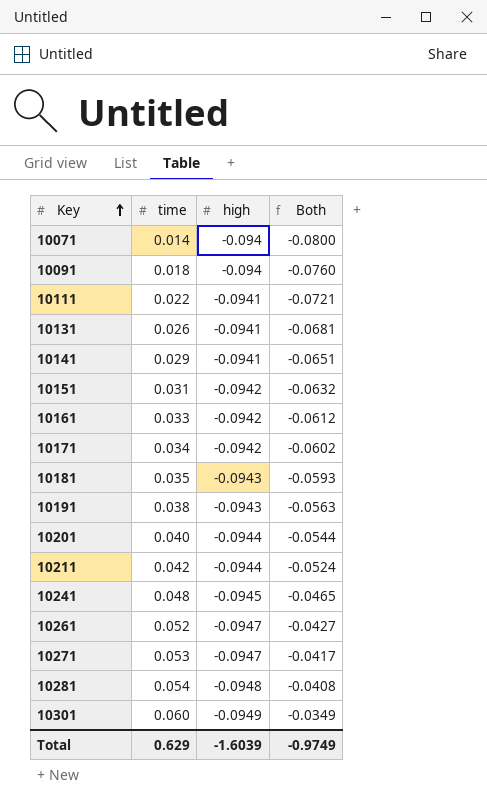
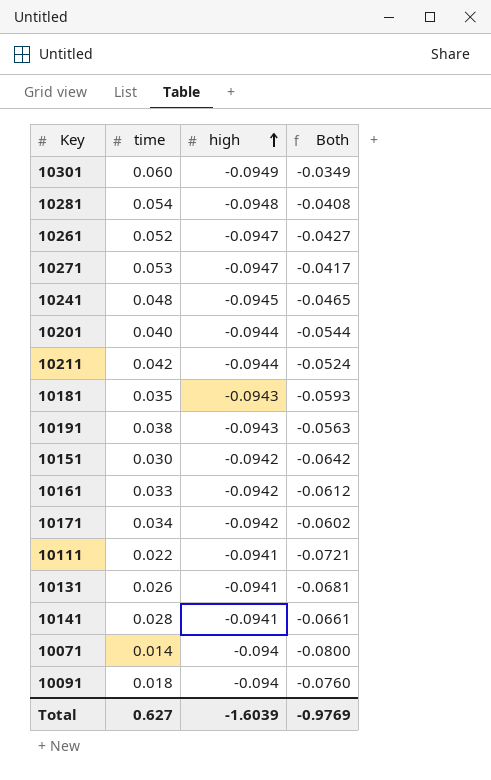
row order: Key ascending -> high ascending
10151 | time: 0.031 -> 0.030
10151 | Both: -0.0632 -> -0.0642
10141 | time: 0.029 -> 0.028
10141 | Both: -0.0651 -> -0.0661
Total | time: 0.629 -> 0.627
Total | Both: -0.9749 -> -0.9769

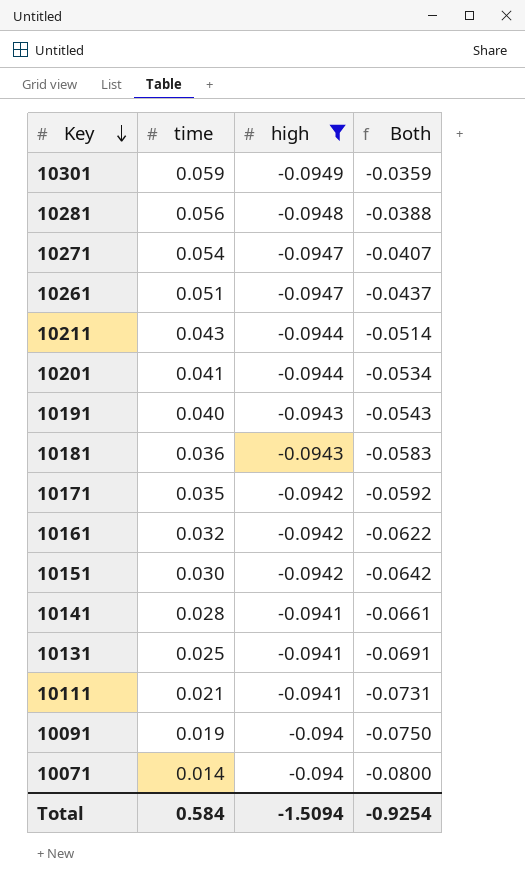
filter: none -> high != -0.0945
row order: high ascending -> Key descending
10301 | time: 0.060 -> 0.059
10301 | Both: -0.0349 -> -0.0359
10281 | time: 0.054 -> 0.056
10281 | Both: -0.0408 -> -0.0388
10271 | time: 0.053 -> 0.054
10271 | Both: -0.0417 -> -0.0407
10261 | time: 0.052 -> 0.051
10261 | Both: -0.0427 -> -0.0437
10211 | time: 0.042 -> 0.043
10211 | Both: -0.0524 -> -0.0514
10201 | time: 0.040 -> 0.041
10201 | Both: -0.0544 -> -0.0534
10191 | time: 0.038 -> 0.040
10191 | Both: -0.0563 -> -0.0543
10181 | time: 0.035 -> 0.036
10181 | Both: -0.0593 -> -0.0583
10171 | time: 0.034 -> 0.035
10171 | Both: -0.0602 -> -0.0592
10161 | time: 0.033 -> 0.032
10161 | Both: -0.0612 -> -0.0622
10131 | time: 0.026 -> 0.025
10131 | Both: -0.0681 -> -0.0691
10111 | time: 0.022 -> 0.021
10111 | Both: -0.0721 -> -0.0731
10091 | time: 0.018 -> 0.019
10091 | Both: -0.0760 -> -0.0750
Total | time: 0.627 -> 0.584
Total | high: -1.6039 -> -1.5094
Total | Both: -0.9769 -> -0.9254

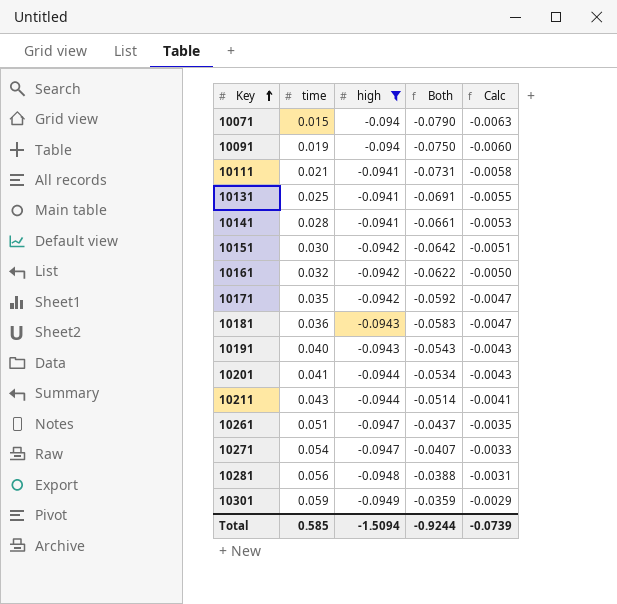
row order: Key descending -> Key ascending
column Calc | formula: none -> [Both] * 0.08
10071 | time: 0.014 -> 0.015
10071 | Both: -0.0800 -> -0.0790
Total | time: 0.584 -> 0.585
Total | Both: -0.9254 -> -0.9244

